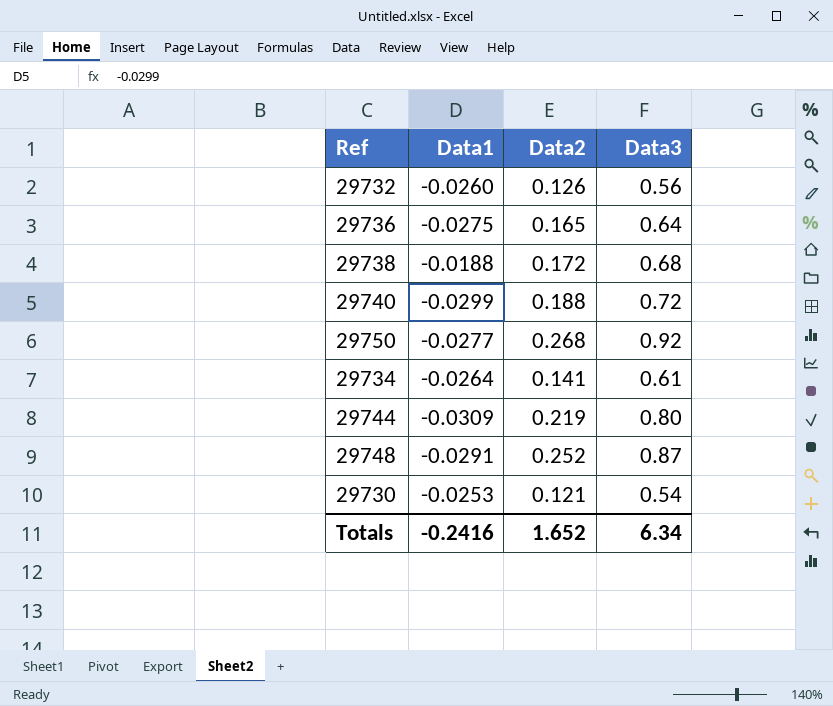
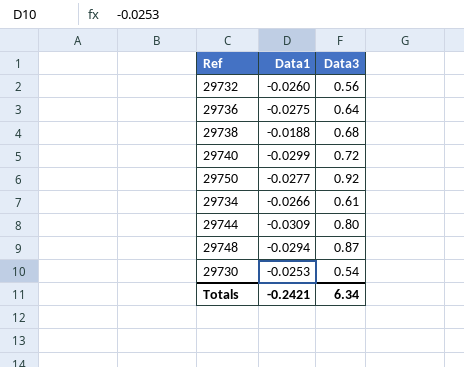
column Data2 | position: 3 -> none
29734 | Data1: -0.0264 -> -0.0266
29748 | Data1: -0.0291 -> -0.0294
Totals | Data1: -0.2416 -> -0.2421

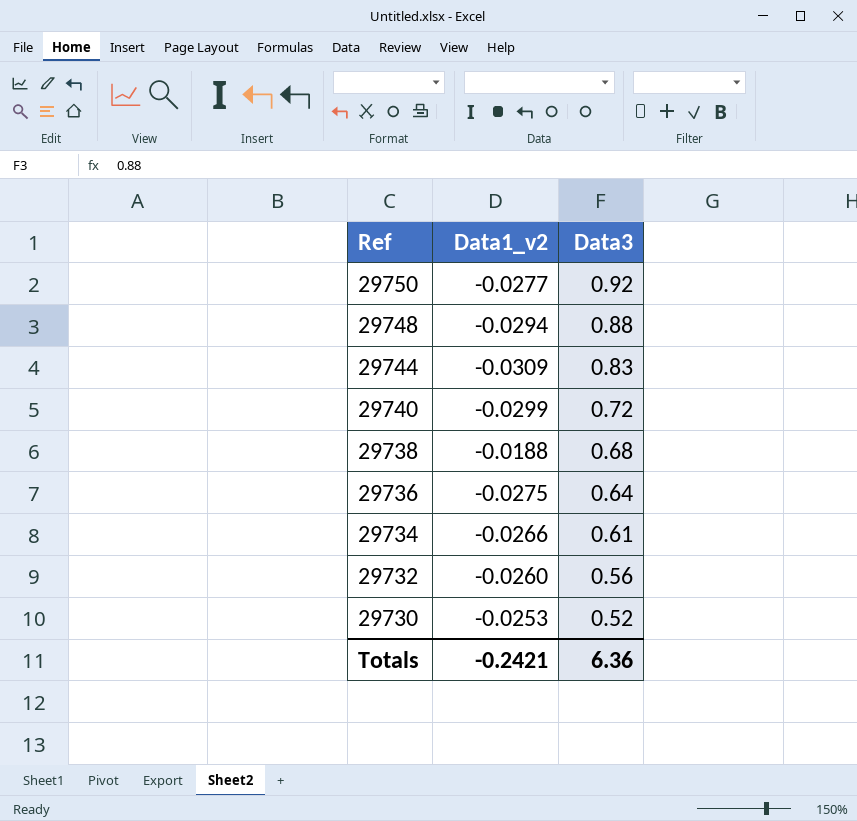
row order: none -> Ref descending
column name: Data1 -> Data1_v2
29748 | Data3: 0.87 -> 0.88
29744 | Data3: 0.80 -> 0.83
29730 | Data3: 0.54 -> 0.52
Totals | Data3: 6.34 -> 6.36

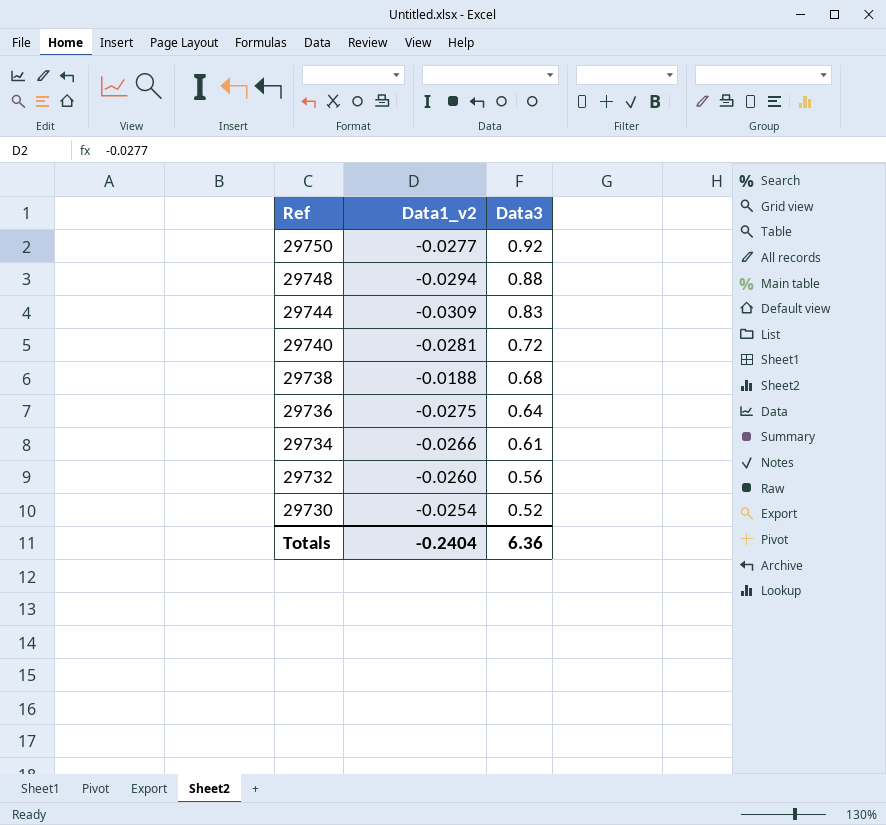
29740 | Data1_v2: -0.0299 -> -0.0281
29730 | Data1_v2: -0.0253 -> -0.0254
Totals | Data1_v2: -0.2421 -> -0.2404

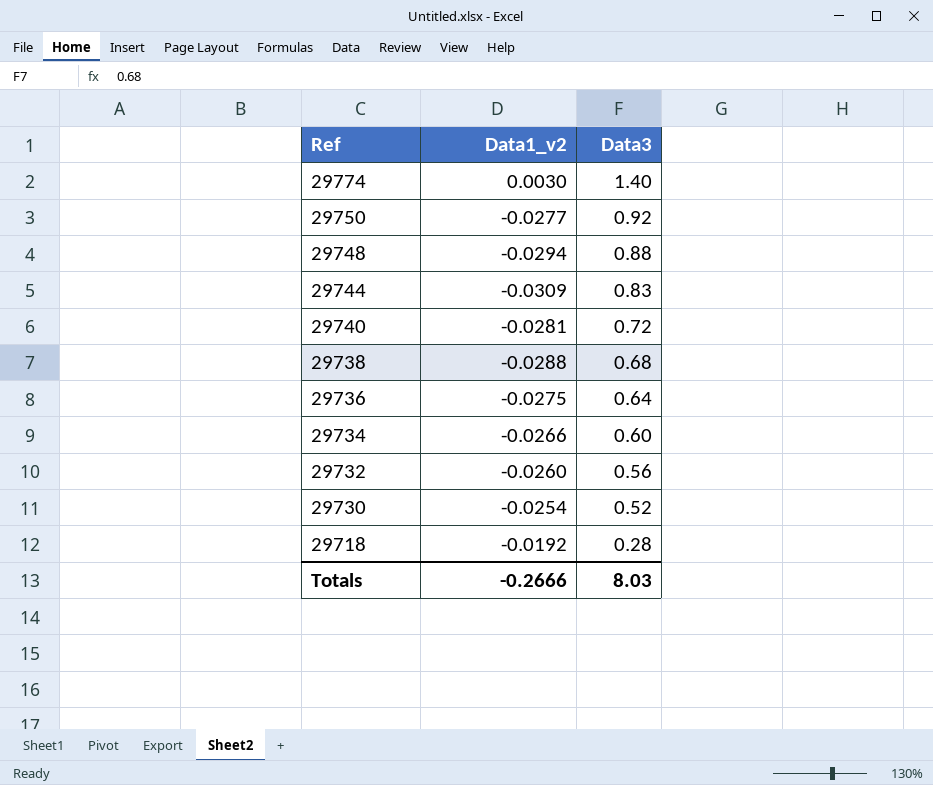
row 29774: none -> 0.0030 | 1.40
29738 | Data1_v2: -0.0188 -> -0.0288
29734 | Data3: 0.61 -> 0.60
row 29718: none -> -0.0192 | 0.28
Totals | Data1_v2: -0.2404 -> -0.2666
Totals | Data3: 6.36 -> 8.03

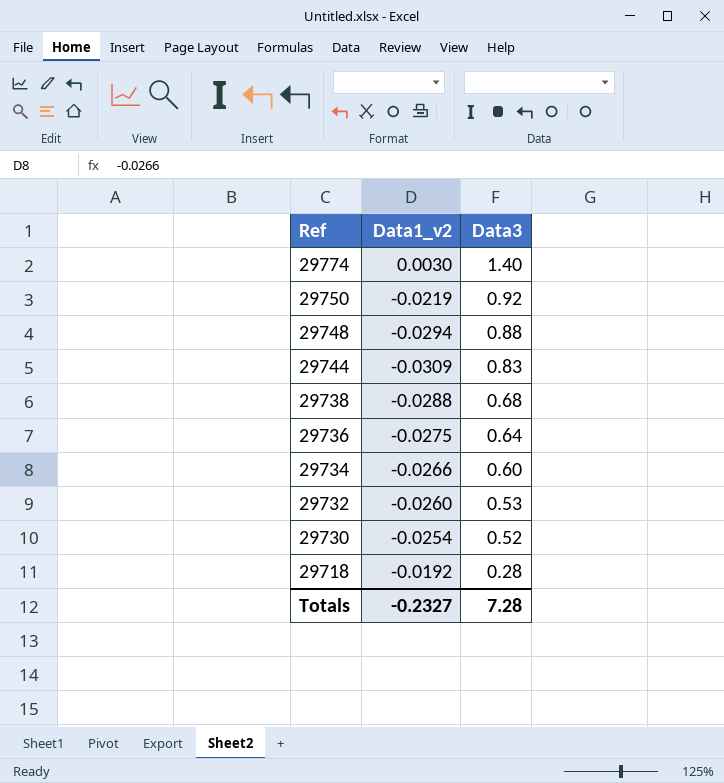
row 29740: -0.0281 | 0.72 -> none
29750 | Data1_v2: -0.0277 -> -0.0219
29732 | Data3: 0.56 -> 0.53
Totals | Data1_v2: -0.2666 -> -0.2327
Totals | Data3: 8.03 -> 7.28

